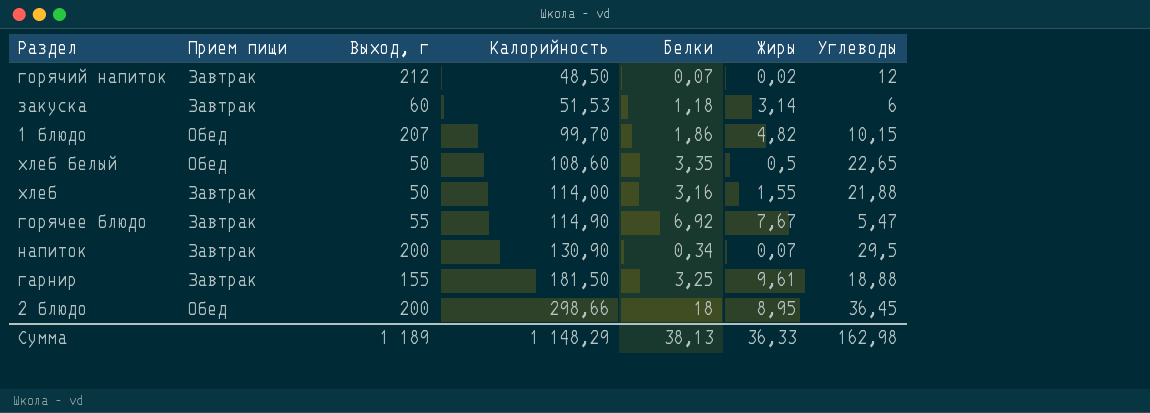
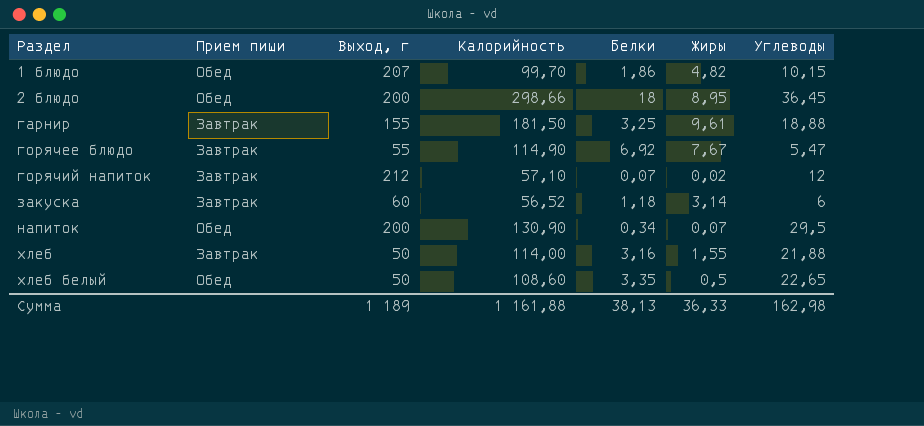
row order: Калорийность ascending -> Раздел ascending
горячий напиток | Калорийность: 48,50 -> 57,10
закуска | Калорийность: 51,53 -> 56,52
напиток | Прием пищи: Завтрак -> Обед
Сумма | Калорийность: 1 148,29 -> 1 161,88

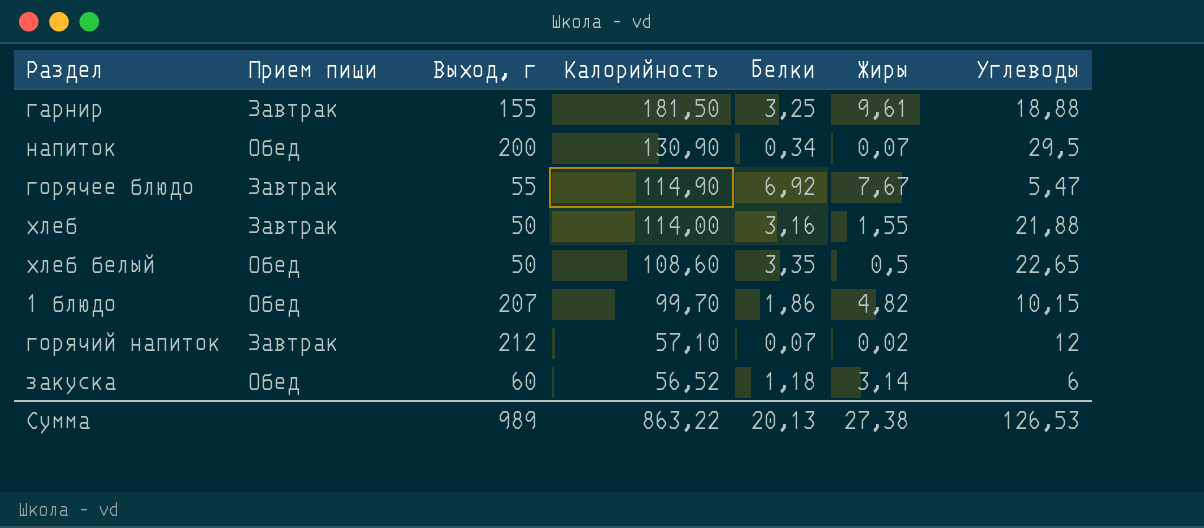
row order: Раздел ascending -> Калорийность descending
row 2 блюдо: Обед | 200 | 298,66 | 18 | 8,95 | 36,45 -> none
закуска | Прием пищи: Завтрак -> Обед
Сумма | Выход, г: 1 189 -> 989
Сумма | Калорийность: 1 161,88 -> 863,22
Сумма | Белки: 38,13 -> 20,13
Сумма | Жиры: 36,33 -> 27,38
Сумма | Углеводы: 162,98 -> 126,53

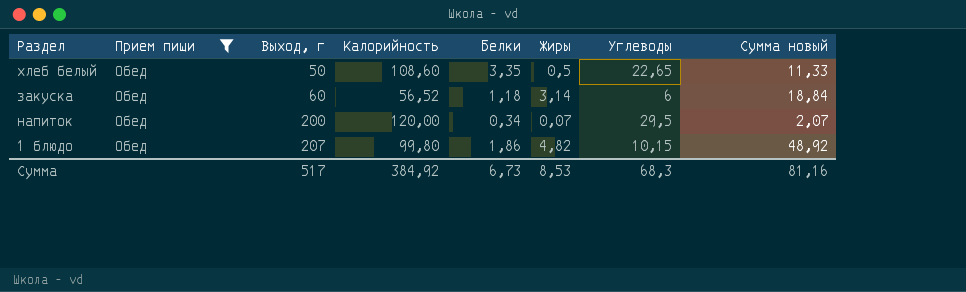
filter: none -> Прием пищи = Обед
row order: Калорийность descending -> Выход, г ascending
column Сумма новый | formula: none -> [Жиры] * [Углеводы]
напиток | Калорийность: 130,90 -> 120,00
1 блюдо | Калорийность: 99,70 -> 99,80
Сумма | Выход, г: 989 -> 517
Сумма | Калорийность: 863,22 -> 384,92
Сумма | Белки: 20,13 -> 6,73
Сумма | Жиры: 27,38 -> 8,53
Сумма | Углеводы: 126,53 -> 68,3

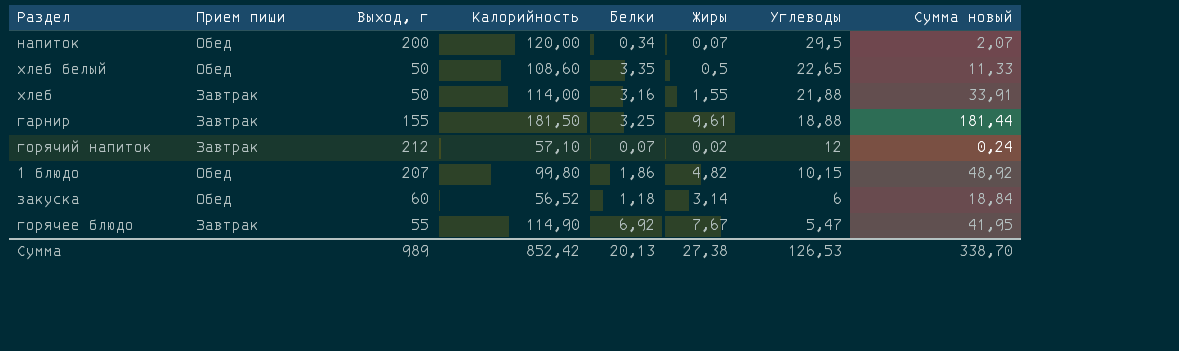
filter: Прием пищи = Обед -> none
row order: Выход, г ascending -> Углеводы descending
Сумма | Выход, г: 517 -> 989
Сумма | Калорийность: 384,92 -> 852,42
Сумма | Белки: 6,73 -> 20,13
Сумма | Жиры: 8,53 -> 27,38
Сумма | Углеводы: 68,3 -> 126,53
Сумма | Сумма новый: 81,16 -> 338,70

